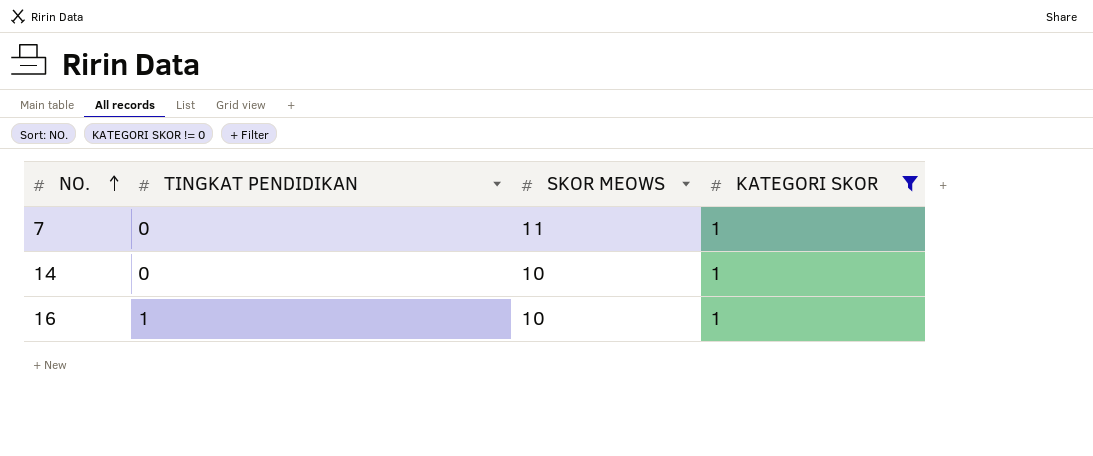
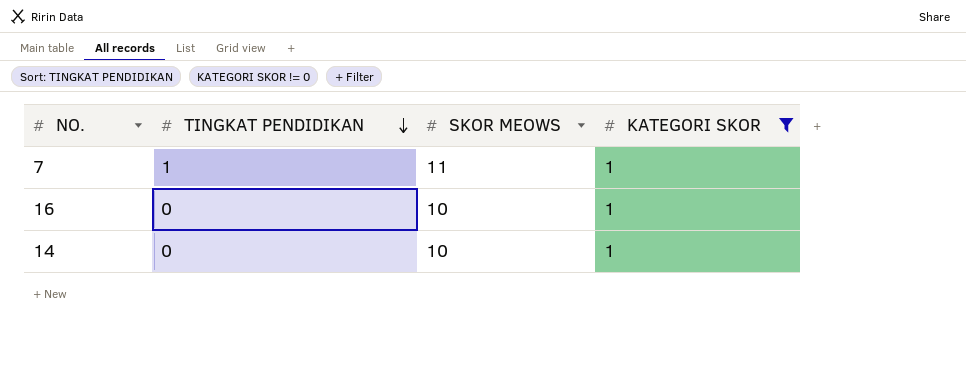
row order: NO. ascending -> TINGKAT PENDIDIKAN descending
7 | TINGKAT PENDIDIKAN: 0 -> 1
16 | TINGKAT PENDIDIKAN: 1 -> 0

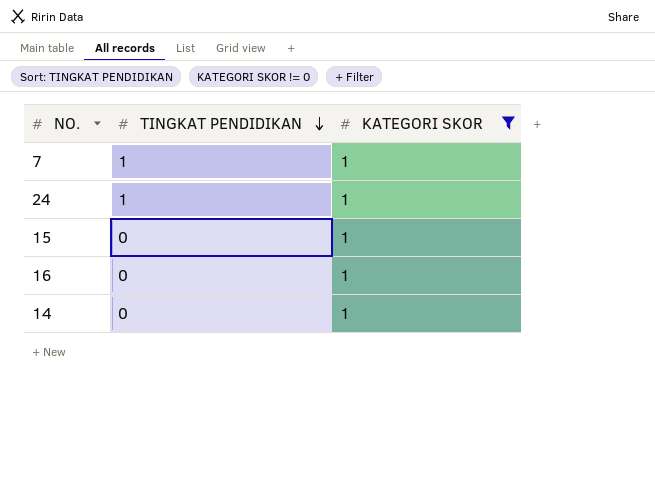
column SKOR MEOWS | position: 3 -> none
row 24: none -> 1 | 1
row 15: none -> 0 | 1

